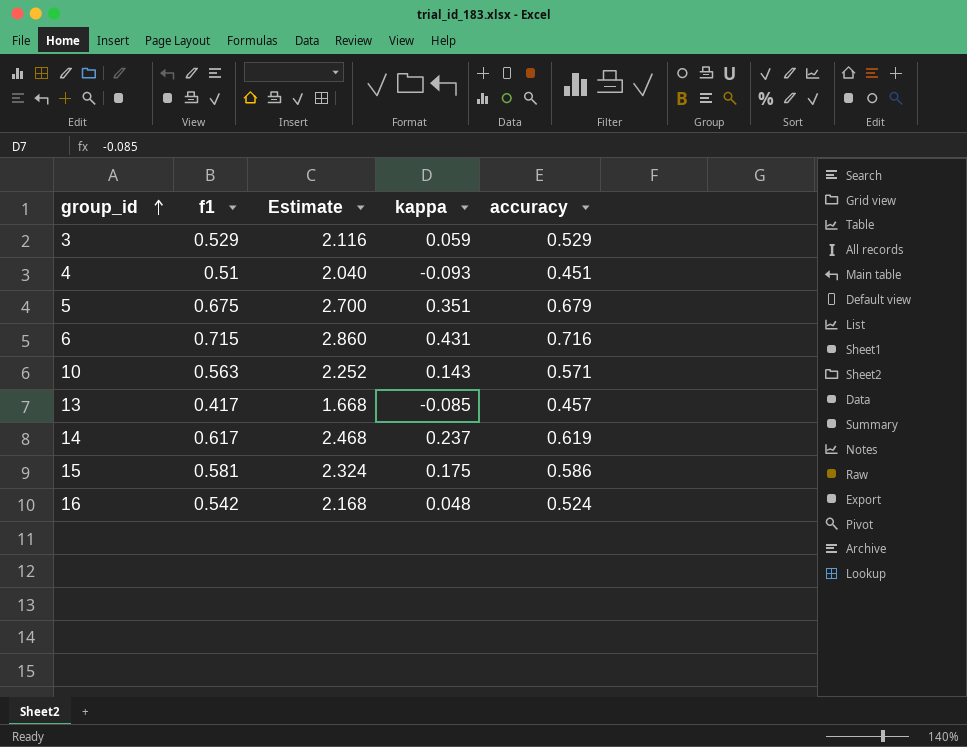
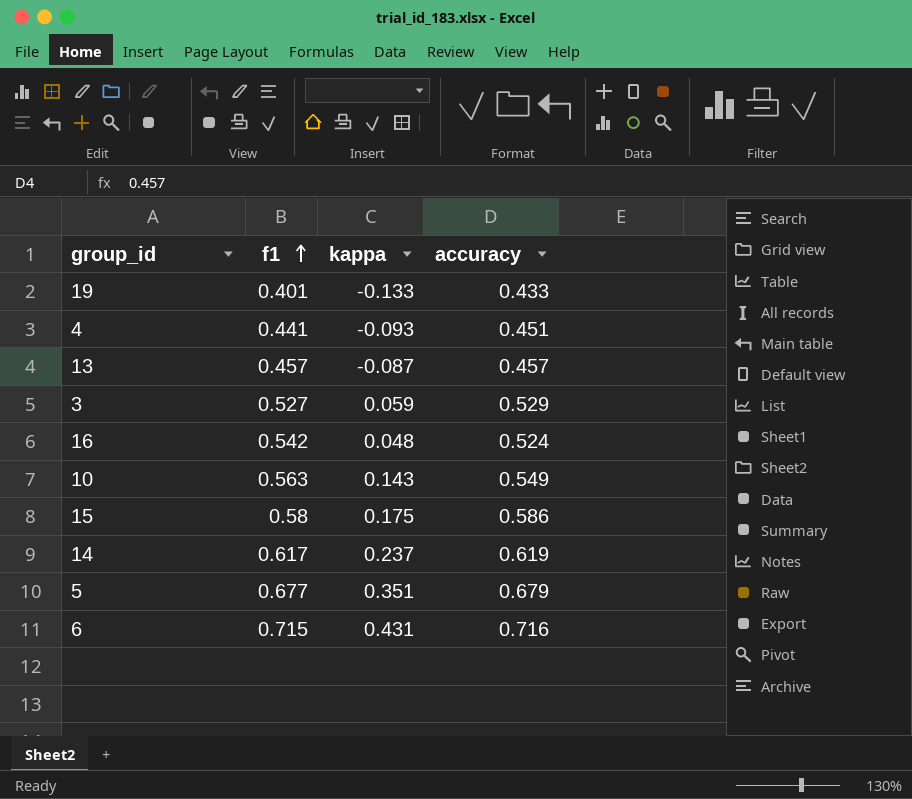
row order: group_id ascending -> f1 ascending
column Estimate | formula: [f1] * 4 -> none
row 19: none -> 0.401 | -0.133 | 0.433
4 | f1: 0.51 -> 0.441
13 | f1: 0.417 -> 0.457
13 | kappa: -0.085 -> -0.087
3 | f1: 0.529 -> 0.527
10 | accuracy: 0.571 -> 0.549
15 | f1: 0.581 -> 0.58
5 | f1: 0.675 -> 0.677

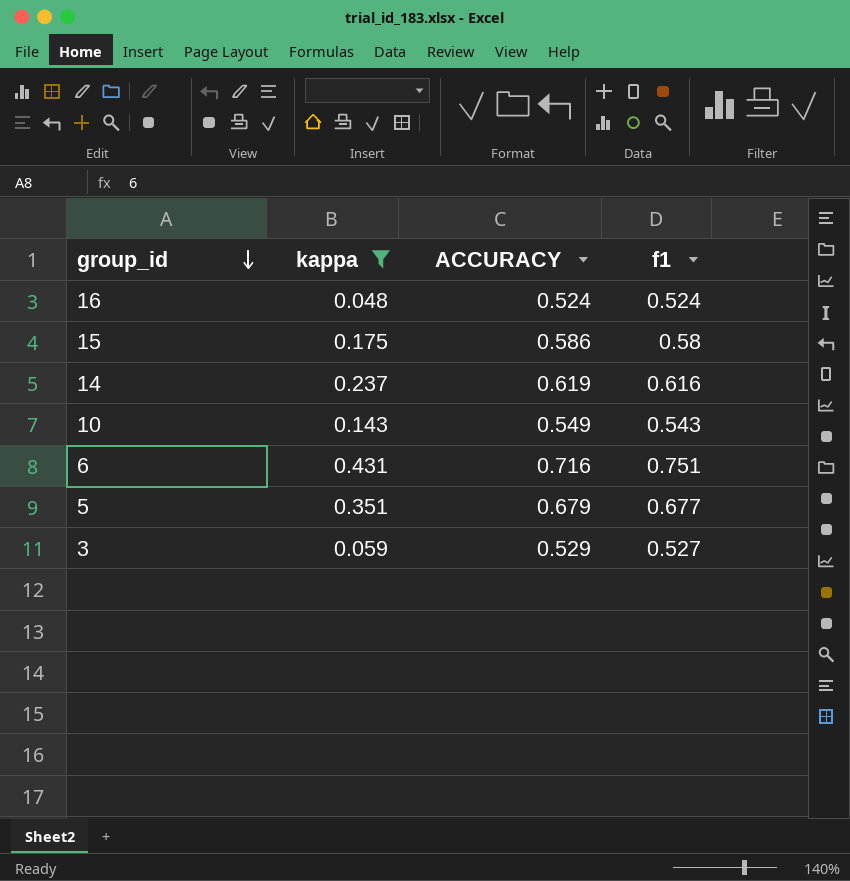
filter: none -> kappa >= 0.048
row order: f1 ascending -> group_id descending
column name: accuracy -> ACCURACY
column f1 | position: 2 -> 4
16 | f1: 0.542 -> 0.524
14 | f1: 0.617 -> 0.616
10 | f1: 0.563 -> 0.543
6 | f1: 0.715 -> 0.751

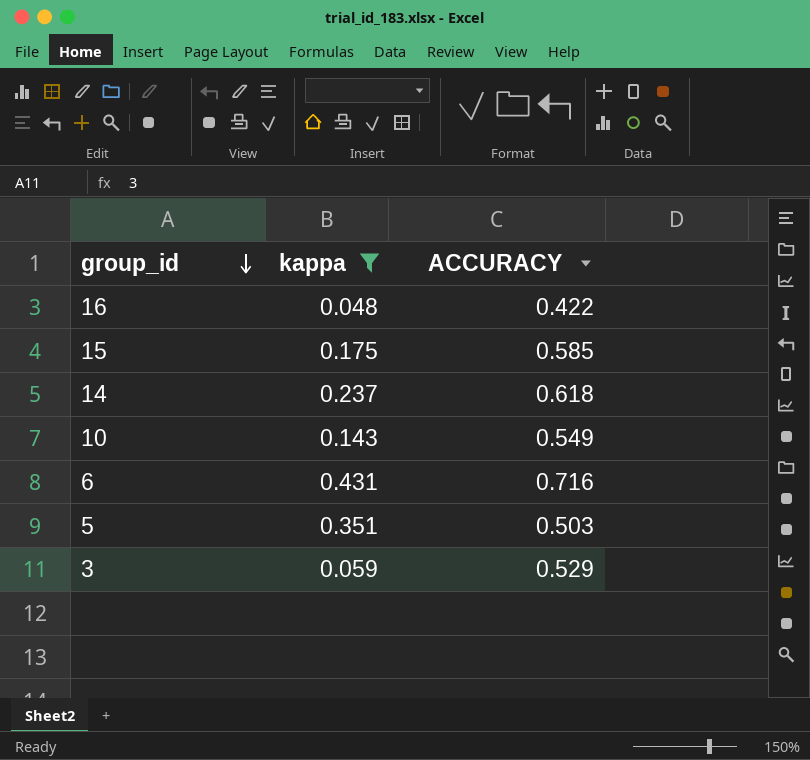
column f1 | position: 4 -> none
16 | ACCURACY: 0.524 -> 0.422
15 | ACCURACY: 0.586 -> 0.585
14 | ACCURACY: 0.619 -> 0.618
5 | ACCURACY: 0.679 -> 0.503

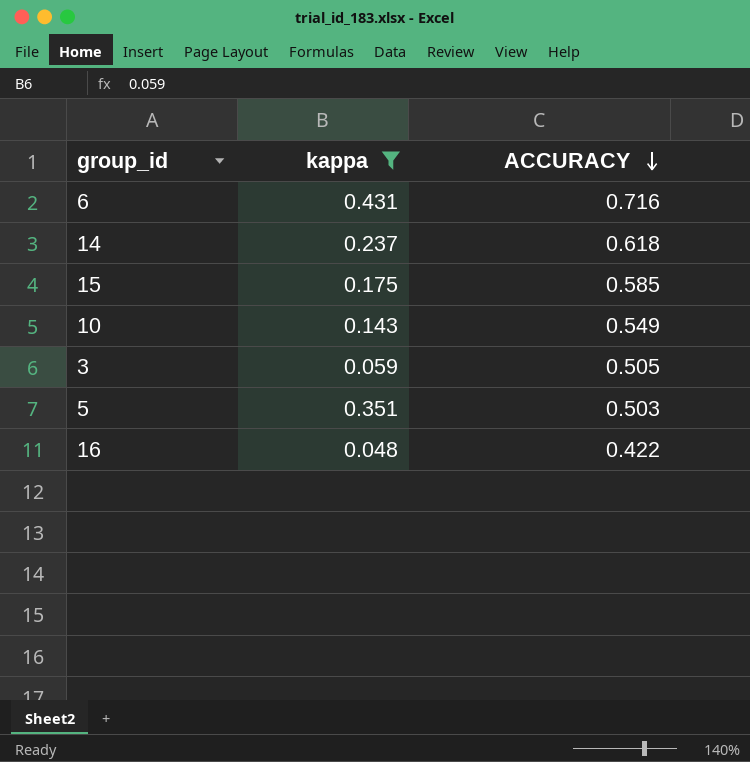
row order: group_id descending -> ACCURACY descending
3 | ACCURACY: 0.529 -> 0.505

